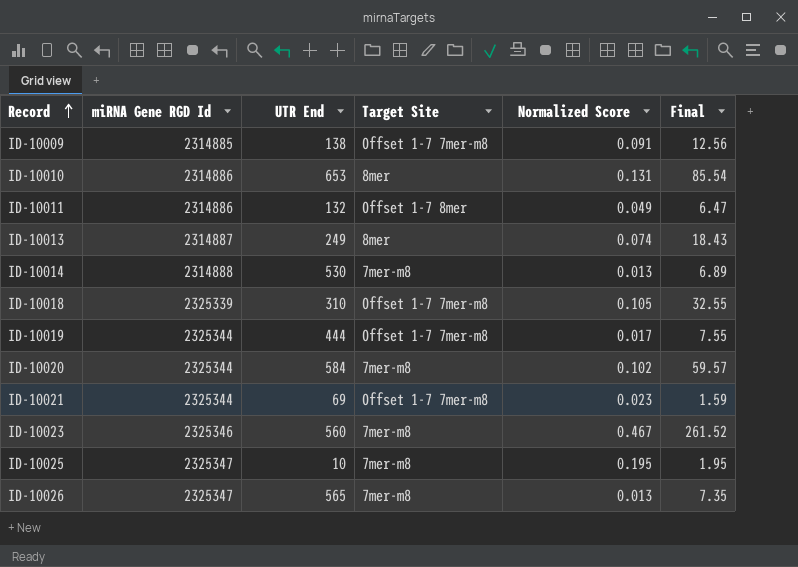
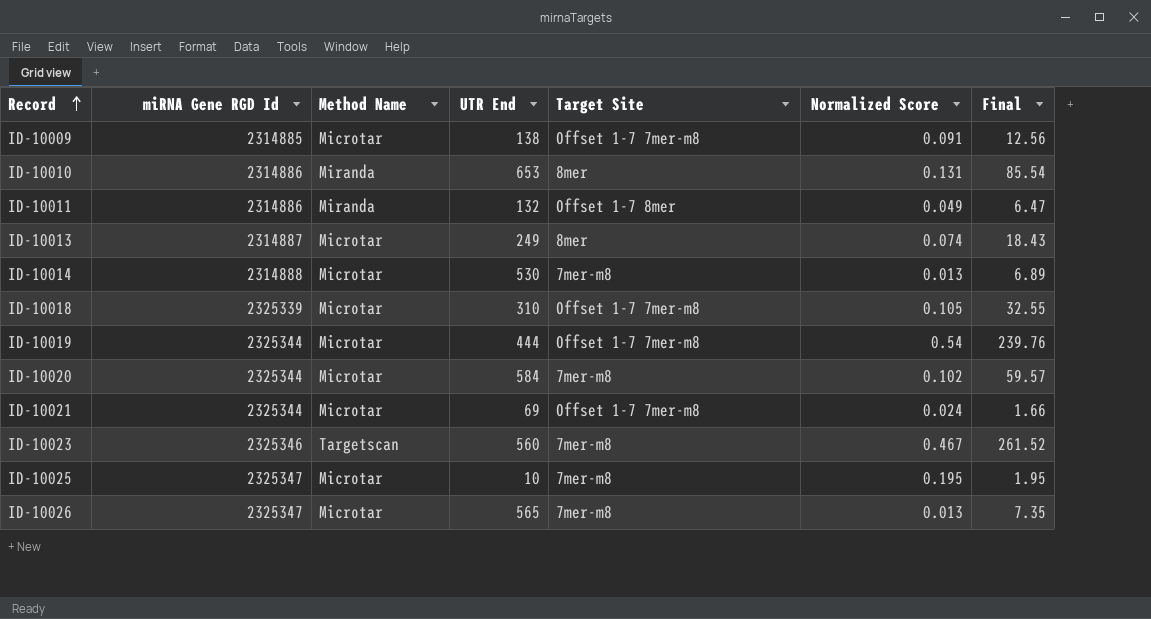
column Method Name | position: none -> 3
ID-10019 | Normalized Score: 0.017 -> 0.54
ID-10019 | Final: 7.55 -> 239.76
ID-10021 | Normalized Score: 0.023 -> 0.024
ID-10021 | Final: 1.59 -> 1.66

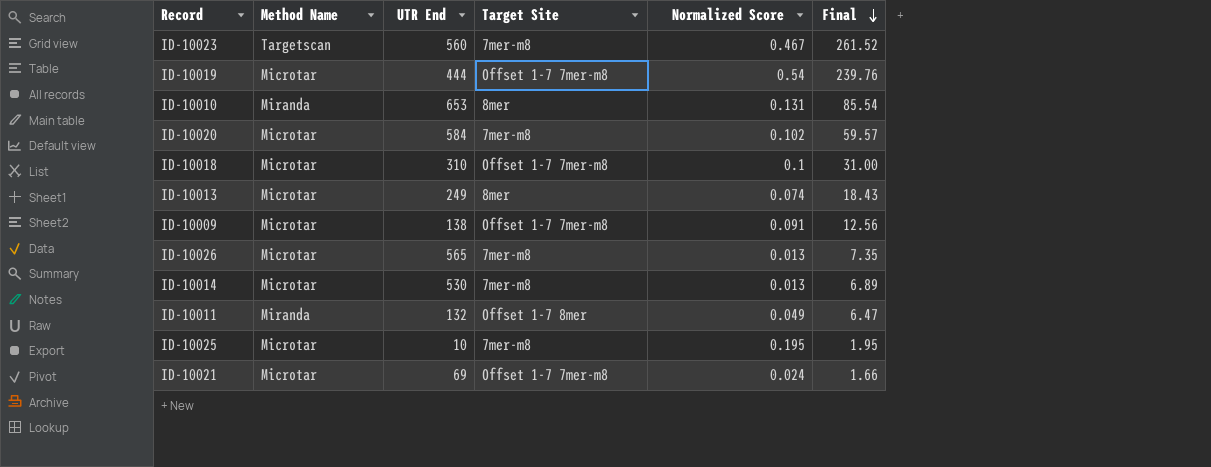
row order: Record ascending -> Final descending
column miRNA Gene RGD Id | position: 2 -> none
ID-10018 | Normalized Score: 0.105 -> 0.1
ID-10018 | Final: 32.55 -> 31.00

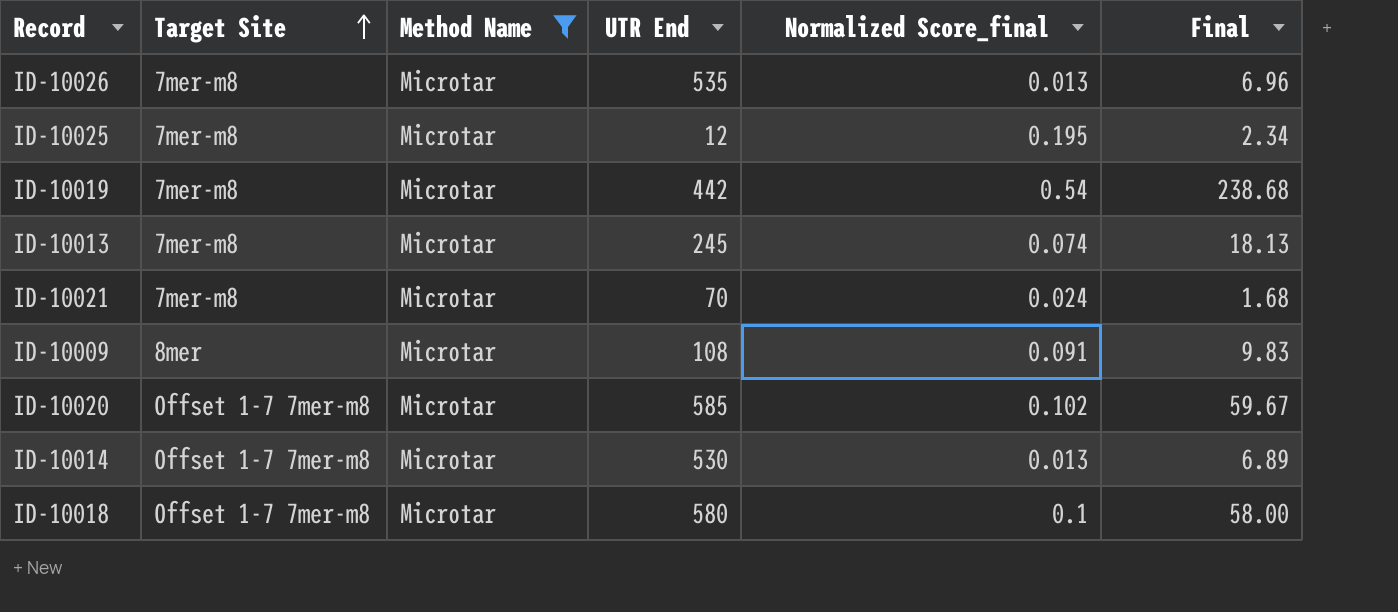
filter: none -> Method Name = Microtar
row order: Final descending -> Target Site ascending
column Target Site | position: 4 -> 2
column name: Normalized Score -> Normalized Score_final
ID-10026 | UTR End: 565 -> 535
ID-10026 | Final: 7.35 -> 6.96
ID-10025 | UTR End: 10 -> 12
ID-10025 | Final: 1.95 -> 2.34
ID-10019 | Target Site: Offset 1-7 7mer-m8 -> 7mer-m8
ID-10019 | UTR End: 444 -> 442
ID-10019 | Final: 239.76 -> 238.68
ID-10013 | Target Site: 8mer -> 7mer-m8
ID-10013 | UTR End: 249 -> 245
ID-10013 | Final: 18.43 -> 18.13
ID-10021 | Target Site: Offset 1-7 7mer-m8 -> 7mer-m8
ID-10021 | UTR End: 69 -> 70
ID-10021 | Final: 1.66 -> 1.68
ID-10009 | Target Site: Offset 1-7 7mer-m8 -> 8mer
ID-10009 | UTR End: 138 -> 108
ID-10009 | Final: 12.56 -> 9.83
ID-10020 | Target Site: 7mer-m8 -> Offset 1-7 7mer-m8
ID-10020 | UTR End: 584 -> 585
ID-10020 | Final: 59.57 -> 59.67
ID-10014 | Target Site: 7mer-m8 -> Offset 1-7 7mer-m8
ID-10018 | UTR End: 310 -> 580
ID-10018 | Final: 31.00 -> 58.00

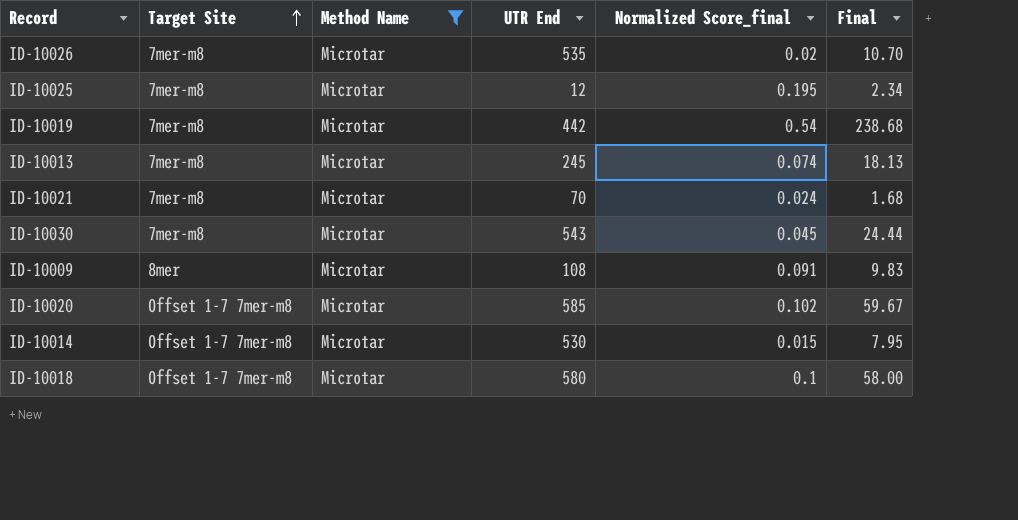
ID-10026 | Normalized Score_final: 0.013 -> 0.02
ID-10026 | Final: 6.96 -> 10.70
row ID-10030: none -> 7mer-m8 | Microtar | 543 | 0.045 | 24.44
ID-10014 | Normalized Score_final: 0.013 -> 0.015
ID-10014 | Final: 6.89 -> 7.95

